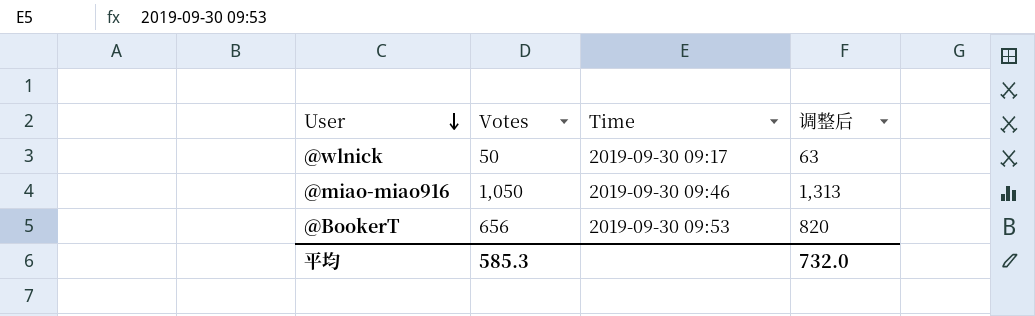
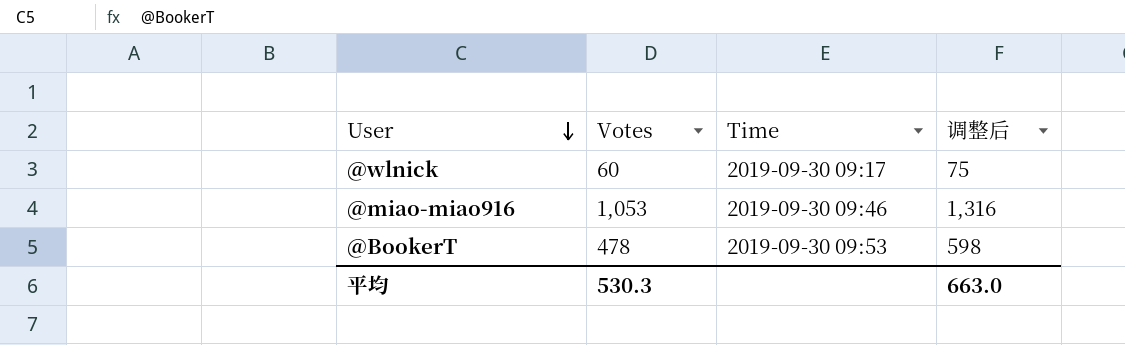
@wlnick | Votes: 50 -> 60
@wlnick | 调整后: 63 -> 75
@miao-miao916 | Votes: 1,050 -> 1,053
@miao-miao916 | 调整后: 1,313 -> 1,316
@BookerT | Votes: 656 -> 478
@BookerT | 调整后: 820 -> 598
平均 | Votes: 585.3 -> 530.3
平均 | 调整后: 732.0 -> 663.0

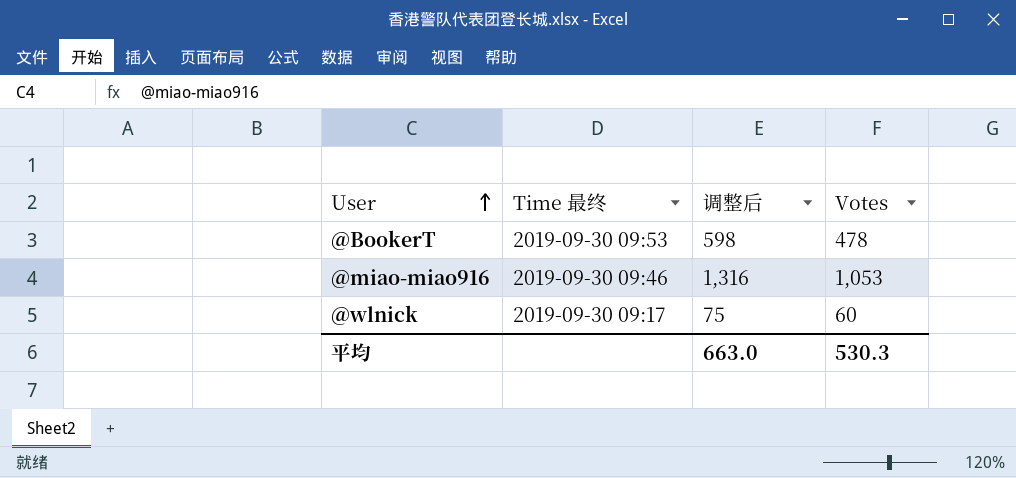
row order: User descending -> User ascending
column name: Time -> Time 最终
column Votes | position: 2 -> 4

